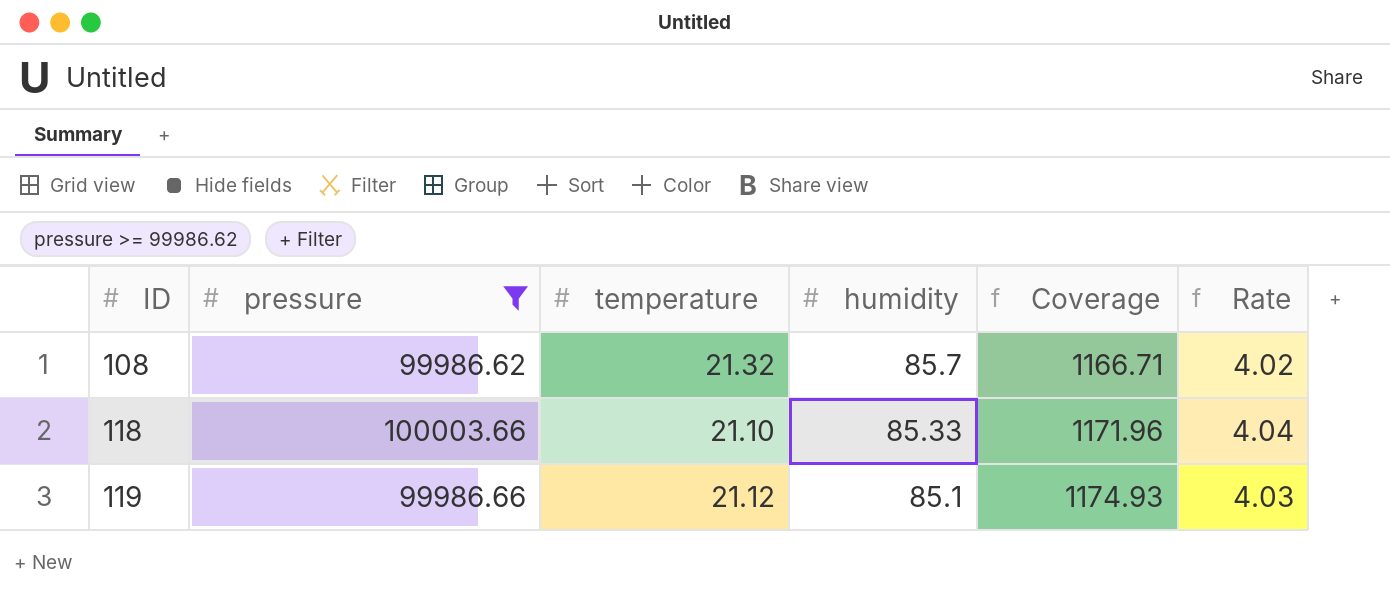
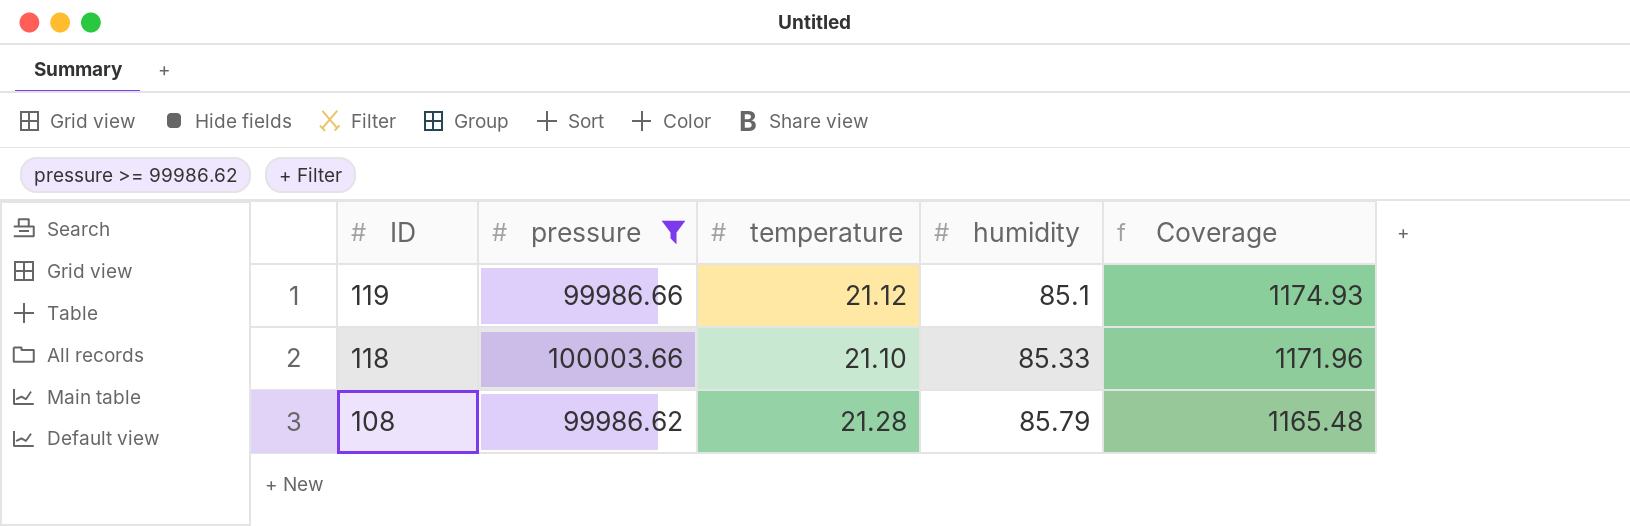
row order: ID ascending -> ID descending
column Rate | formula: [humidity] / [temperature] -> none
108 | temperature: 21.32 -> 21.28
108 | humidity: 85.7 -> 85.79
108 | Coverage: 1166.71 -> 1165.48

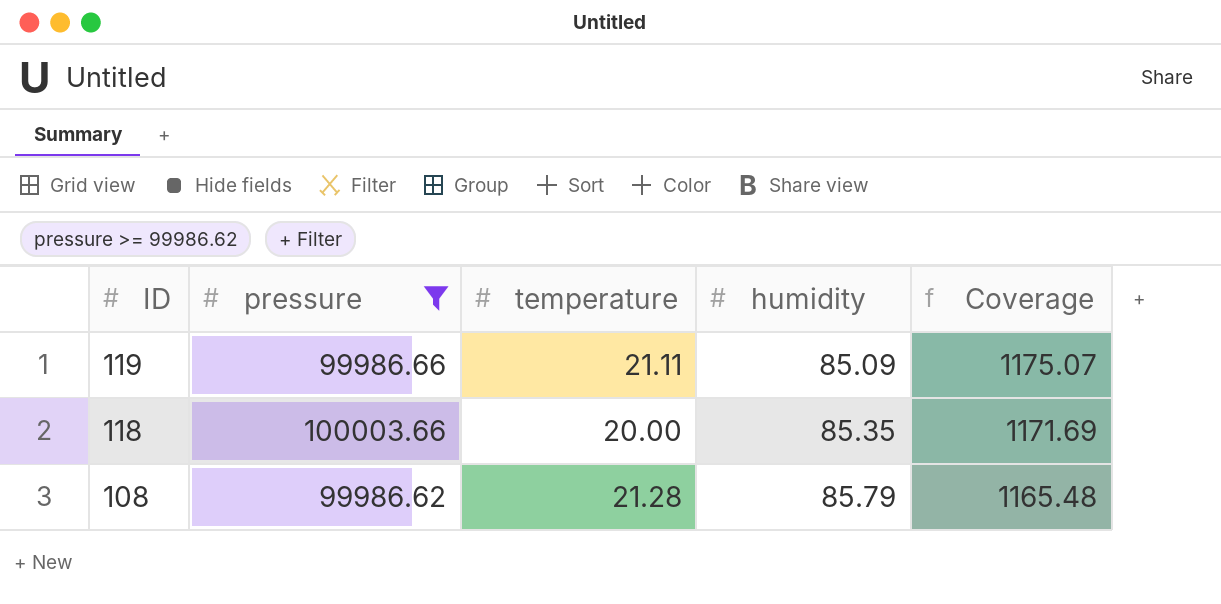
119 | temperature: 21.12 -> 21.11
119 | humidity: 85.1 -> 85.09
119 | Coverage: 1174.93 -> 1175.07
118 | temperature: 21.10 -> 20.00
118 | humidity: 85.33 -> 85.35
118 | Coverage: 1171.96 -> 1171.69

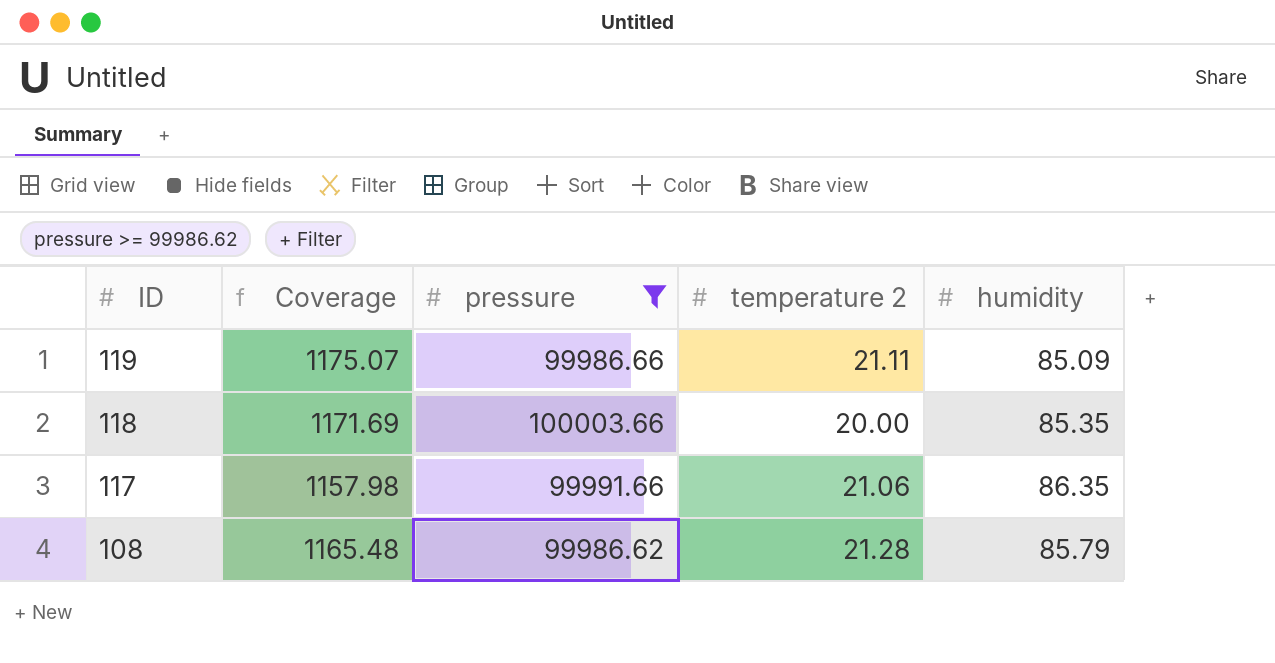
column Coverage | position: 5 -> 2
column name: temperature -> temperature 2
row 117: none -> 1157.98 | 99991.66 | 21.06 | 86.35

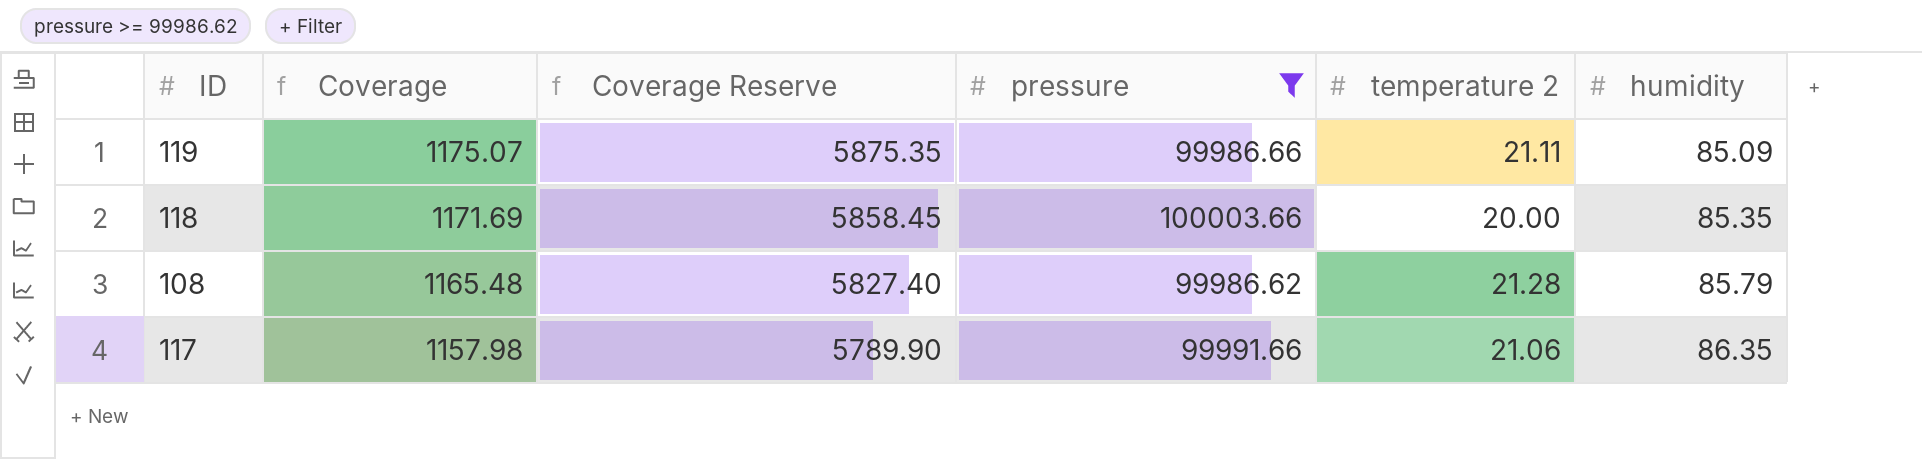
row order: ID descending -> Coverage descending
column Coverage Reserve | formula: none -> [Coverage] * 5

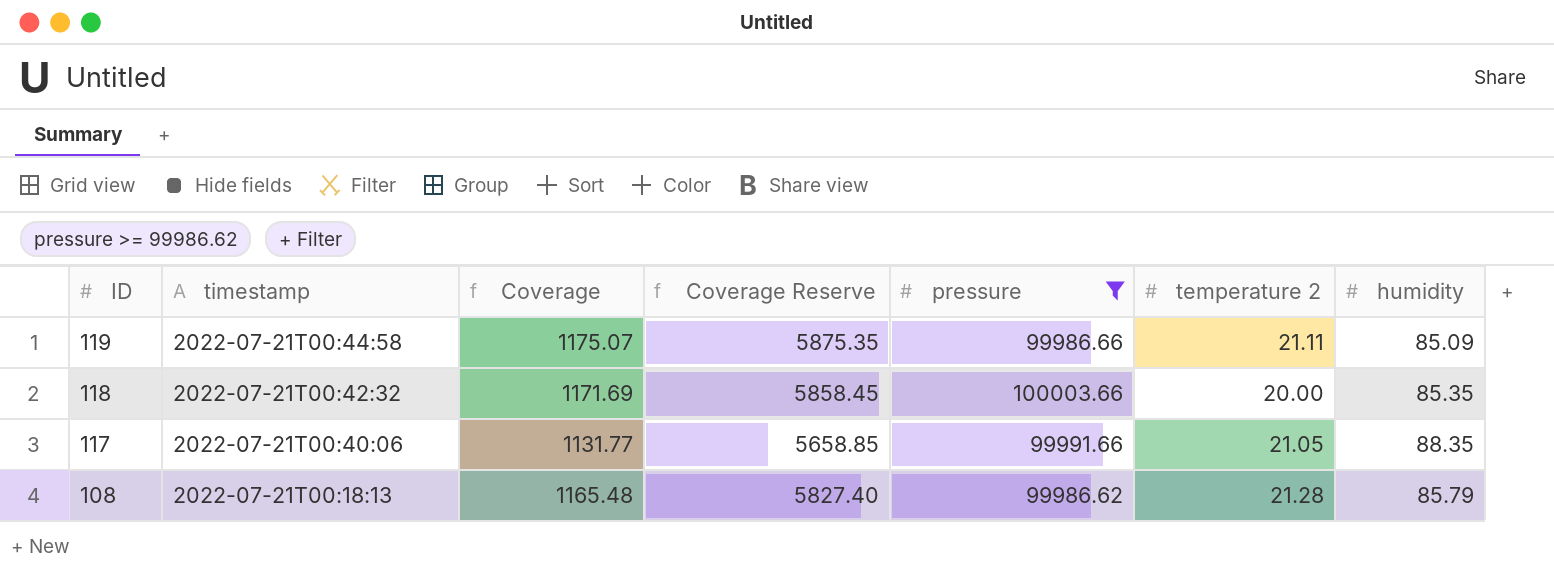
row order: Coverage descending -> ID descending
column timestamp | position: none -> 2
117 | Coverage: 1157.98 -> 1131.77
117 | Coverage Reserve: 5789.90 -> 5658.85
117 | temperature 2: 21.06 -> 21.05
117 | humidity: 86.35 -> 88.35

